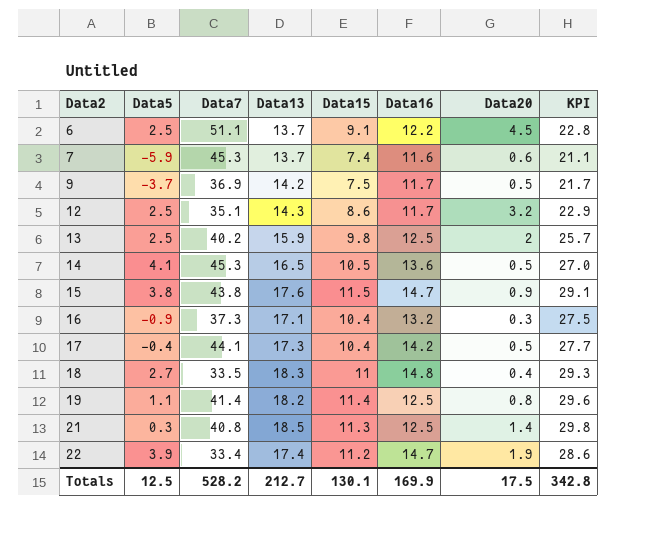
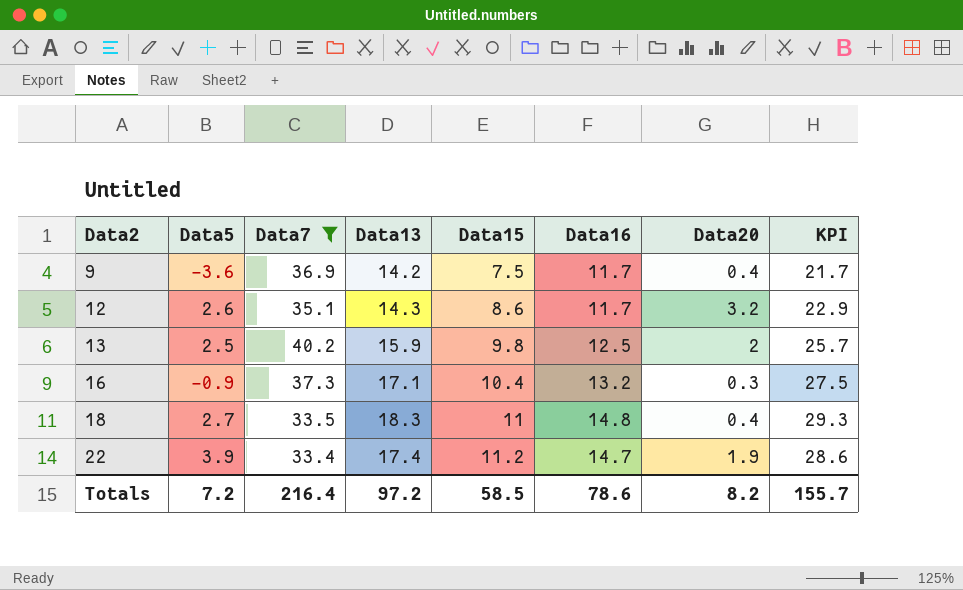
filter: none -> Data7 <= 40.2
9 | Data5: -3.7 -> -3.6
9 | Data20: 0.5 -> 0.4
12 | Data5: 2.5 -> 2.6
Totals | Data5: 12.5 -> 7.2
Totals | Data7: 528.2 -> 216.4
Totals | Data13: 212.7 -> 97.2
Totals | Data15: 130.1 -> 58.5
Totals | Data16: 169.9 -> 78.6
Totals | Data20: 17.5 -> 8.2
Totals | KPI: 342.8 -> 155.7

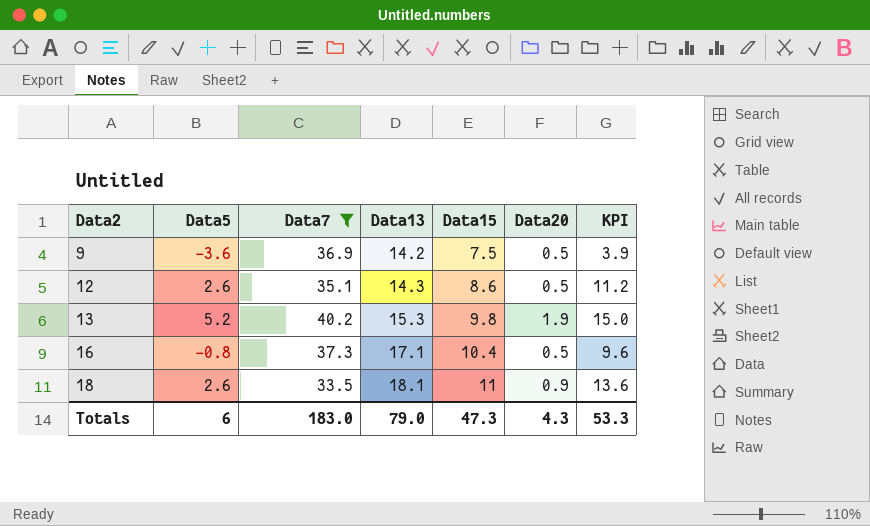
column Data16 | position: 6 -> none
column KPI | formula: [Data13] + [Data15] -> [Data5] + [Data15]
row 22: 3.9 | 33.4 | 17.4 | 11.2 | 14.7 | 1.9 | 28.6 -> none
9 | Data20: 0.4 -> 0.5
12 | Data20: 3.2 -> 0.5
13 | Data5: 2.5 -> 5.2
13 | Data13: 15.9 -> 15.3
13 | Data20: 2 -> 1.9
16 | Data5: -0.9 -> -0.8
16 | Data20: 0.3 -> 0.5
18 | Data5: 2.7 -> 2.6
18 | Data13: 18.3 -> 18.1
18 | Data20: 0.4 -> 0.9
Totals | Data5: 7.2 -> 6
Totals | Data7: 216.4 -> 183.0
Totals | Data13: 97.2 -> 79.0
Totals | Data15: 58.5 -> 47.3
Totals | Data20: 8.2 -> 4.3
Totals | KPI: 155.7 -> 53.3

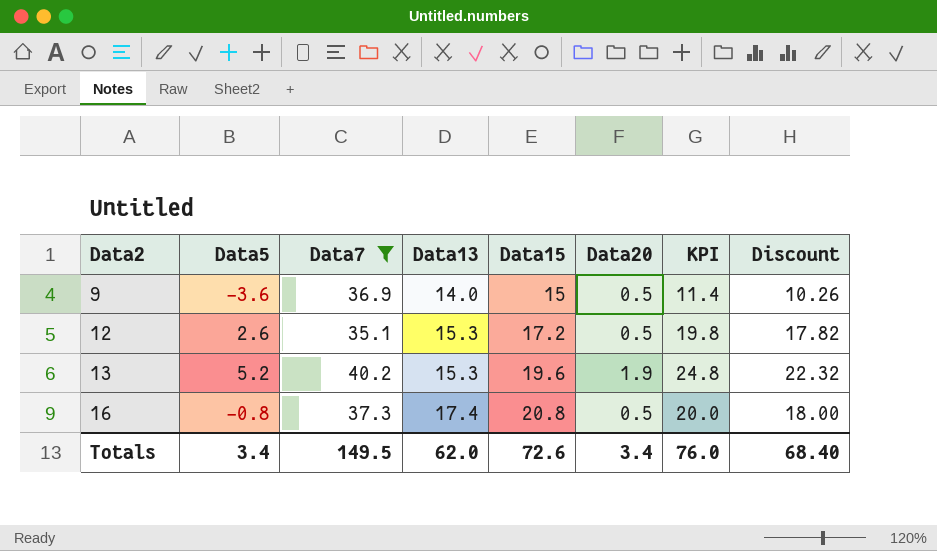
column Discount | formula: none -> [KPI] * 0.9
row 18: 2.6 | 33.5 | 18.1 | 11 | 0.9 | 13.6 -> none
9 | Data13: 14.2 -> 14.0
9 | Data15: 7.5 -> 15
9 | KPI: 3.9 -> 11.4
12 | Data13: 14.3 -> 15.3
12 | Data15: 8.6 -> 17.2
12 | KPI: 11.2 -> 19.8
13 | Data15: 9.8 -> 19.6
13 | KPI: 15.0 -> 24.8
16 | Data13: 17.1 -> 17.4
16 | Data15: 10.4 -> 20.8
16 | KPI: 9.6 -> 20.0
Totals | Data5: 6 -> 3.4
Totals | Data7: 183.0 -> 149.5
Totals | Data13: 79.0 -> 62.0
Totals | Data15: 47.3 -> 72.6
Totals | Data20: 4.3 -> 3.4
Totals | KPI: 53.3 -> 76.0

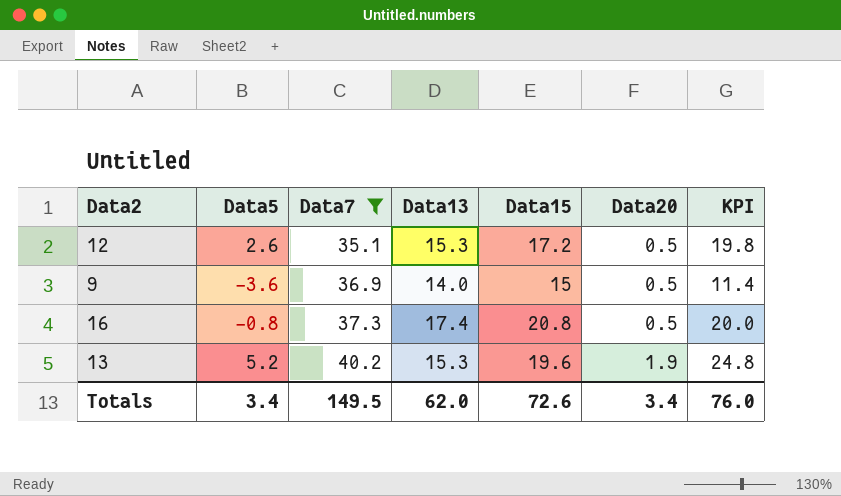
row order: Data2 ascending -> Data7 ascending
column Discount | formula: [KPI] * 0.9 -> none

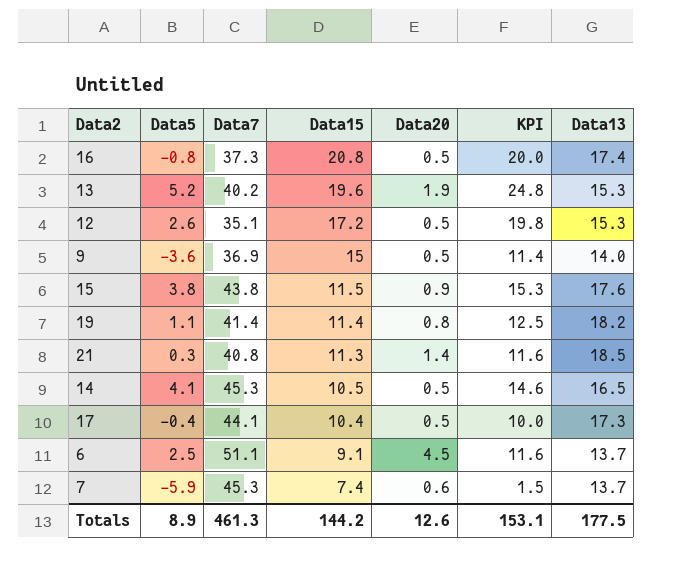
filter: Data7 <= 40.2 -> none
row order: Data7 ascending -> Data15 descending
column Data13 | position: 4 -> 7
Totals | Data5: 3.4 -> 8.9
Totals | Data7: 149.5 -> 461.3
Totals | Data15: 72.6 -> 144.2
Totals | Data20: 3.4 -> 12.6
Totals | KPI: 76.0 -> 153.1
Totals | Data13: 62.0 -> 177.5

